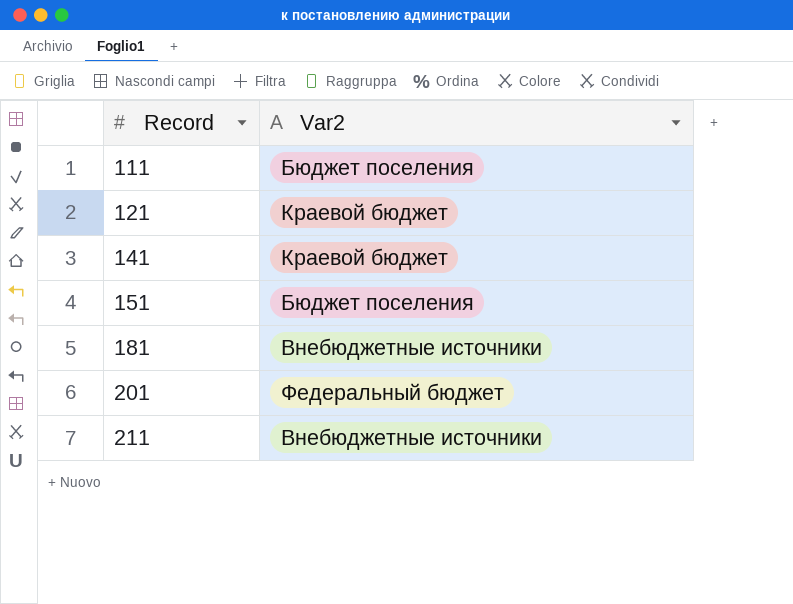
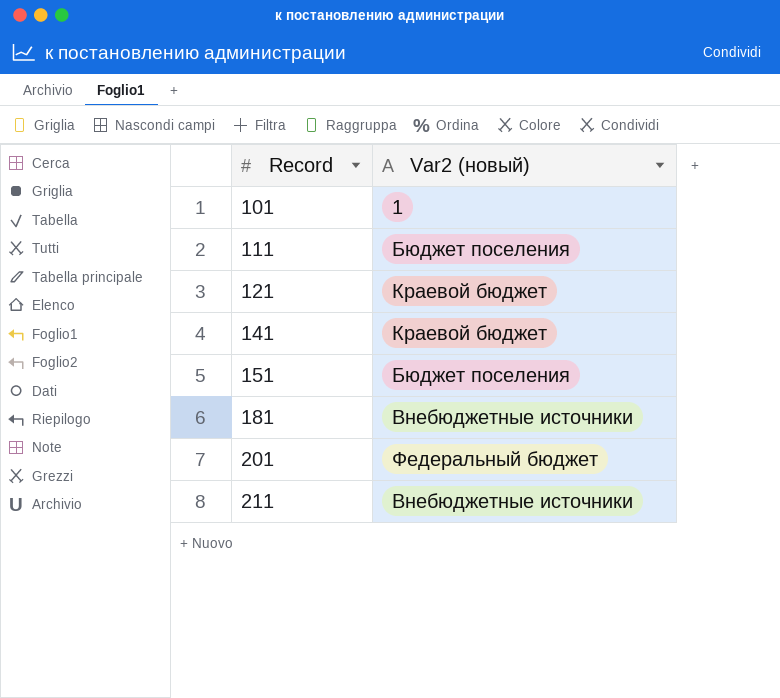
column name: Var2 -> Var2 (новый)
row 101: none -> 1

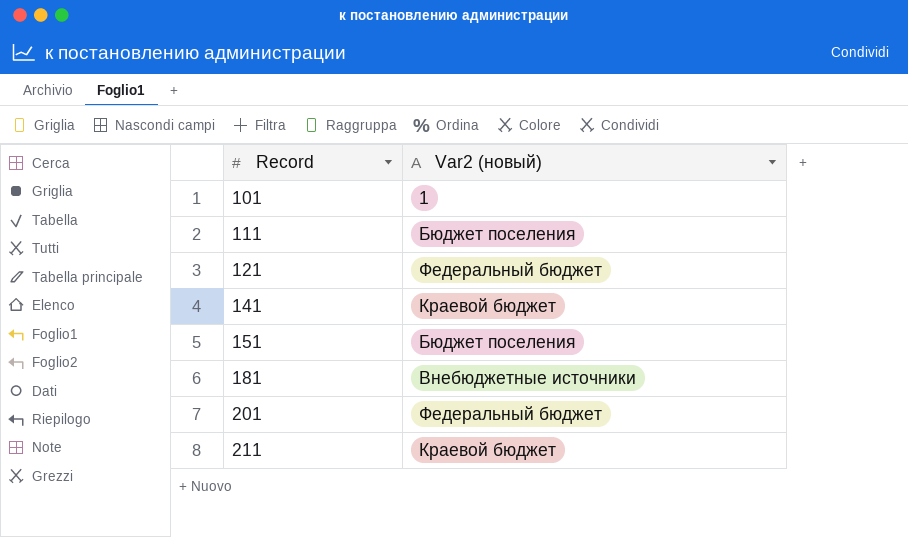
121 | Var2 (новый): Краевой бюджет -> Федеральный бюджет
211 | Var2 (новый): Внебюджетные источники -> Краевой бюджет

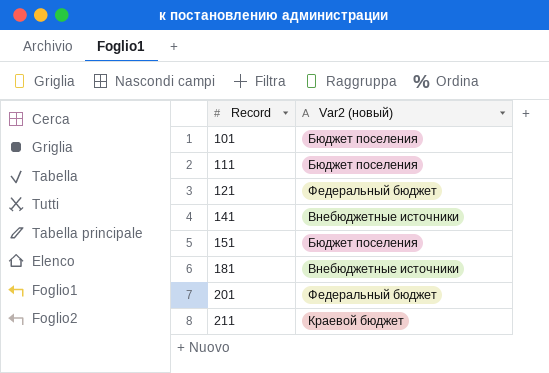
101 | Var2 (новый): 1 -> Бюджет поселения
141 | Var2 (новый): Краевой бюджет -> Внебюджетные источники

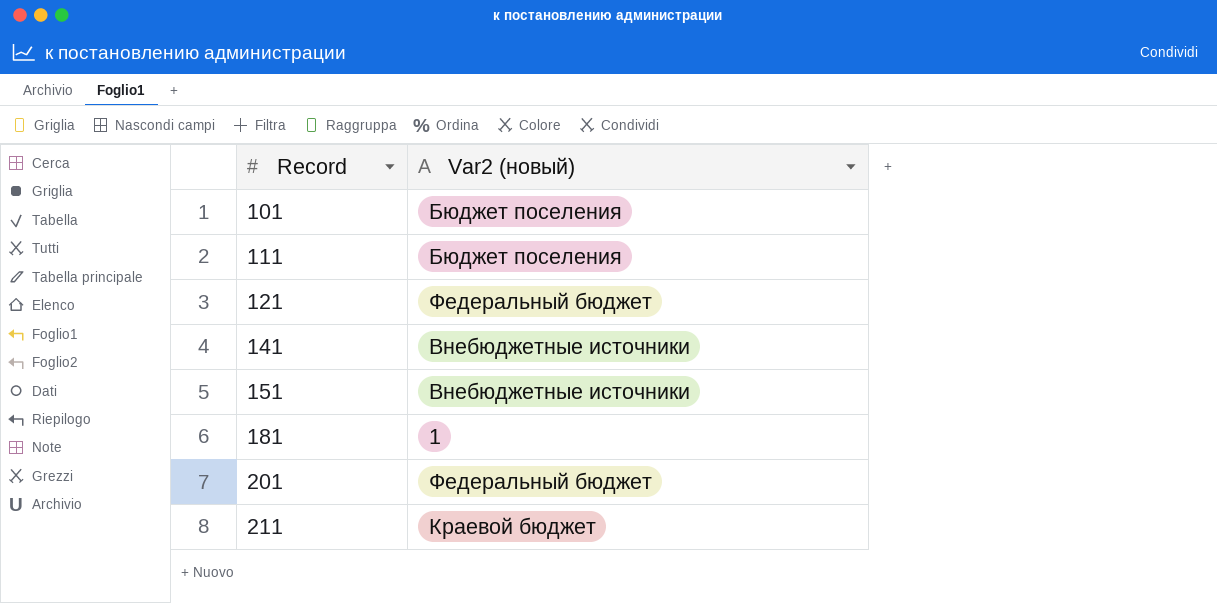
151 | Var2 (новый): Бюджет поселения -> Внебюджетные источники
181 | Var2 (новый): Внебюджетные источники -> 1

